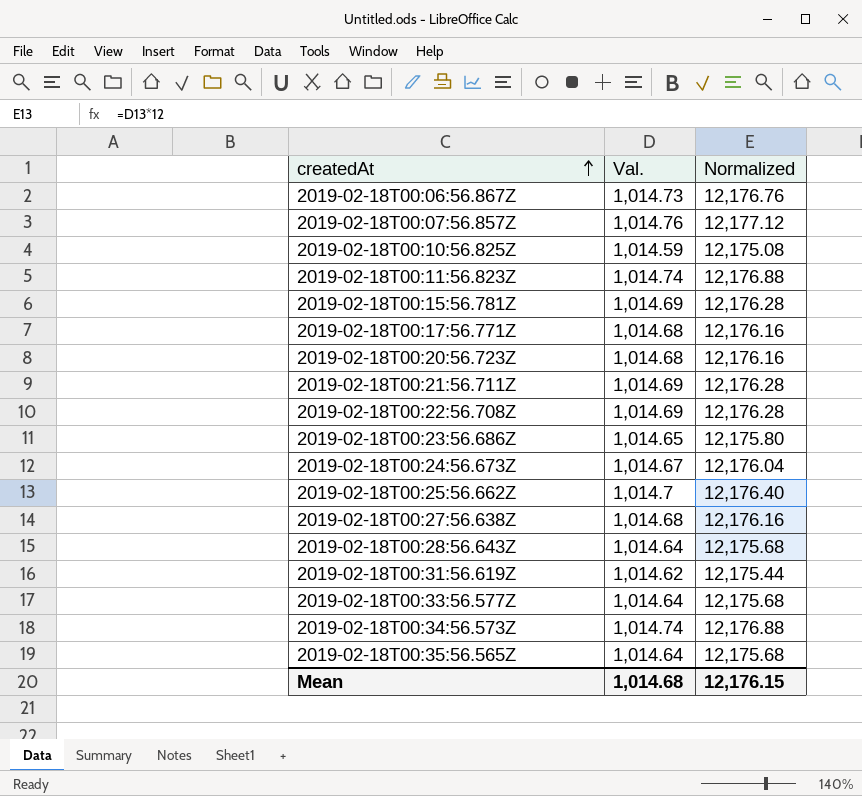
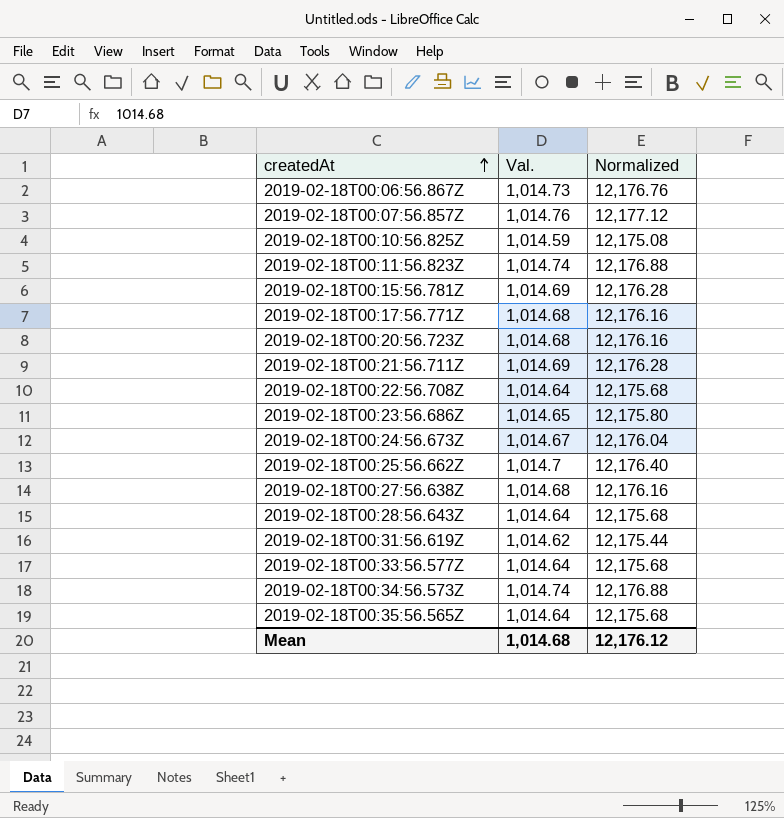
2019-02-18T00:22:56.708Z | Val.: 1,014.69 -> 1,014.64
2019-02-18T00:22:56.708Z | Normalized: 12,176.28 -> 12,175.68
Mean | Normalized: 12,176.15 -> 12,176.12

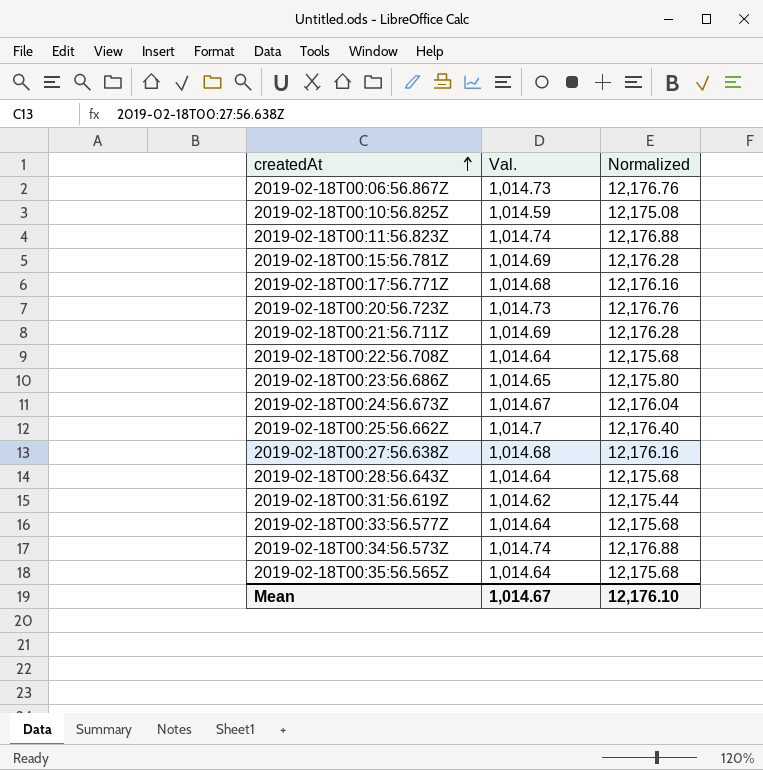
row 2019-02-18T00:07:56.857Z: 1,014.76 | 12,177.12 -> none
2019-02-18T00:20:56.723Z | Val.: 1,014.68 -> 1,014.73
2019-02-18T00:20:56.723Z | Normalized: 12,176.16 -> 12,176.76
Mean | Val.: 1,014.68 -> 1,014.67
Mean | Normalized: 12,176.12 -> 12,176.10

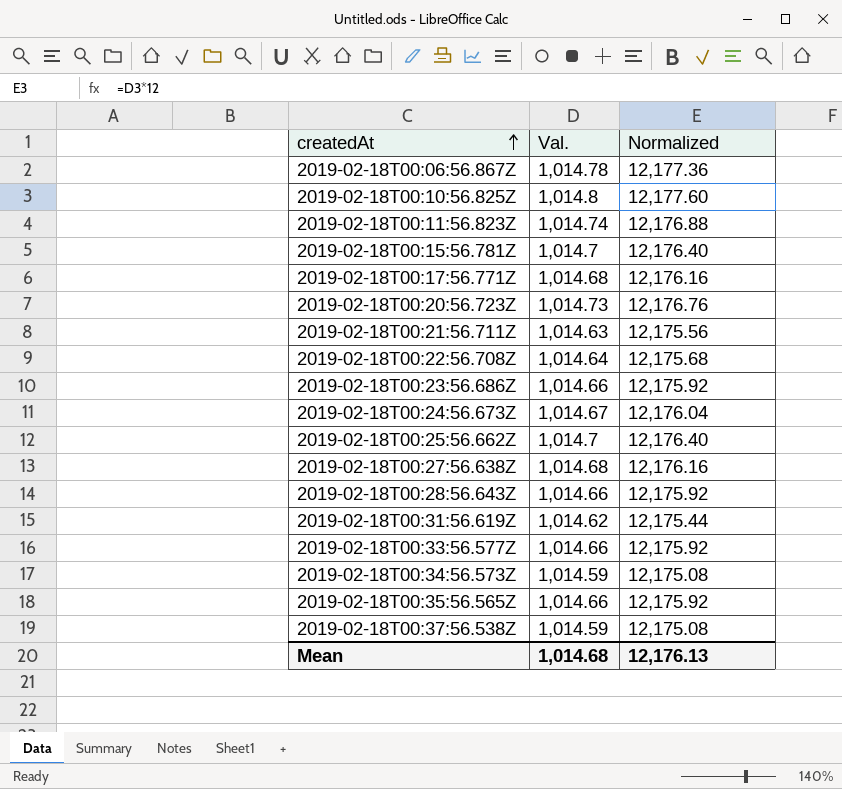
2019-02-18T00:06:56.867Z | Val.: 1,014.73 -> 1,014.78
2019-02-18T00:06:56.867Z | Normalized: 12,176.76 -> 12,177.36
2019-02-18T00:10:56.825Z | Val.: 1,014.59 -> 1,014.8
2019-02-18T00:10:56.825Z | Normalized: 12,175.08 -> 12,177.60
2019-02-18T00:15:56.781Z | Val.: 1,014.69 -> 1,014.7
2019-02-18T00:15:56.781Z | Normalized: 12,176.28 -> 12,176.40
2019-02-18T00:21:56.711Z | Val.: 1,014.69 -> 1,014.63
2019-02-18T00:21:56.711Z | Normalized: 12,176.28 -> 12,175.56
2019-02-18T00:23:56.686Z | Val.: 1,014.65 -> 1,014.66
2019-02-18T00:23:56.686Z | Normalized: 12,175.80 -> 12,175.92
2019-02-18T00:28:56.643Z | Val.: 1,014.64 -> 1,014.66
2019-02-18T00:28:56.643Z | Normalized: 12,175.68 -> 12,175.92
2019-02-18T00:33:56.577Z | Val.: 1,014.64 -> 1,014.66
2019-02-18T00:33:56.577Z | Normalized: 12,175.68 -> 12,175.92
2019-02-18T00:34:56.573Z | Val.: 1,014.74 -> 1,014.59
2019-02-18T00:34:56.573Z | Normalized: 12,176.88 -> 12,175.08
2019-02-18T00:35:56.565Z | Val.: 1,014.64 -> 1,014.66
2019-02-18T00:35:56.565Z | Normalized: 12,175.68 -> 12,175.92
row 2019-02-18T00:37:56.538Z: none -> 1,014.59 | 12,175.08
Mean | Val.: 1,014.67 -> 1,014.68
Mean | Normalized: 12,176.10 -> 12,176.13

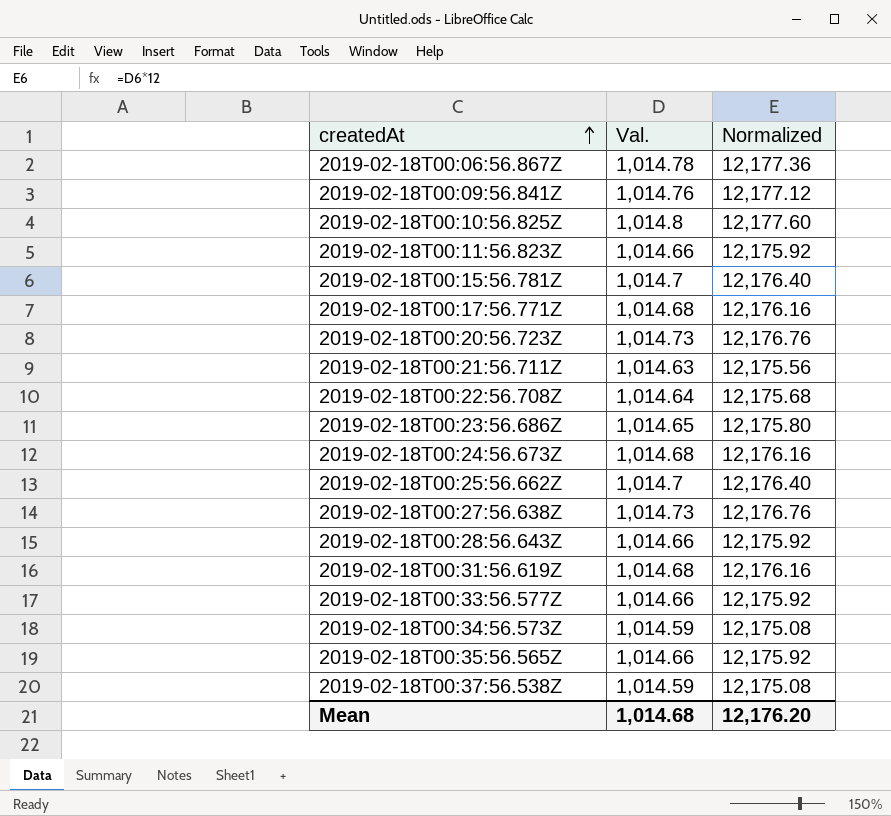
row 2019-02-18T00:09:56.841Z: none -> 1,014.76 | 12,177.12
2019-02-18T00:11:56.823Z | Val.: 1,014.74 -> 1,014.66
2019-02-18T00:11:56.823Z | Normalized: 12,176.88 -> 12,175.92
2019-02-18T00:23:56.686Z | Val.: 1,014.66 -> 1,014.65
2019-02-18T00:23:56.686Z | Normalized: 12,175.92 -> 12,175.80
2019-02-18T00:24:56.673Z | Val.: 1,014.67 -> 1,014.68
2019-02-18T00:24:56.673Z | Normalized: 12,176.04 -> 12,176.16
2019-02-18T00:27:56.638Z | Val.: 1,014.68 -> 1,014.73
2019-02-18T00:27:56.638Z | Normalized: 12,176.16 -> 12,176.76
2019-02-18T00:31:56.619Z | Val.: 1,014.62 -> 1,014.68
2019-02-18T00:31:56.619Z | Normalized: 12,175.44 -> 12,176.16
Mean | Normalized: 12,176.13 -> 12,176.20

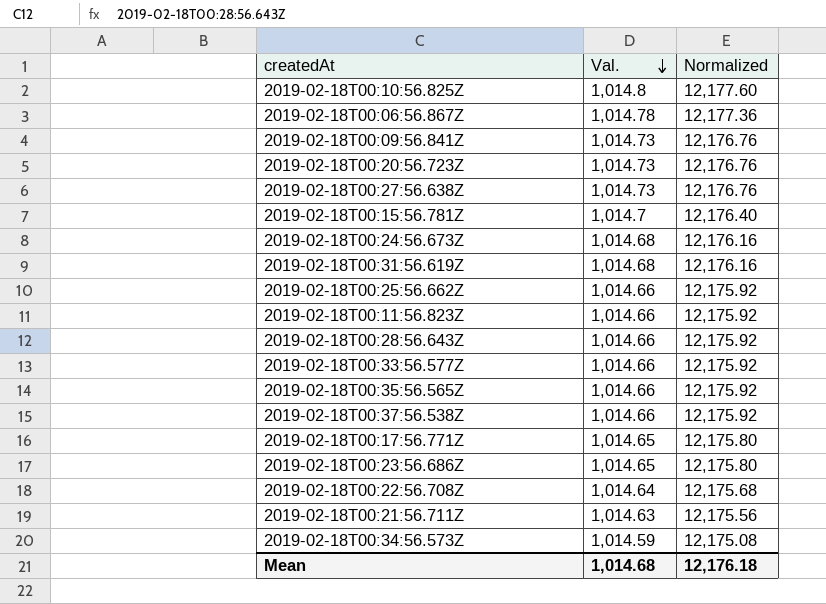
row order: createdAt ascending -> Val. descending
2019-02-18T00:09:56.841Z | Val.: 1,014.76 -> 1,014.73
2019-02-18T00:09:56.841Z | Normalized: 12,177.12 -> 12,176.76
2019-02-18T00:25:56.662Z | Val.: 1,014.7 -> 1,014.66
2019-02-18T00:25:56.662Z | Normalized: 12,176.40 -> 12,175.92
2019-02-18T00:37:56.538Z | Val.: 1,014.59 -> 1,014.66
2019-02-18T00:37:56.538Z | Normalized: 12,175.08 -> 12,175.92
2019-02-18T00:17:56.771Z | Val.: 1,014.68 -> 1,014.65
2019-02-18T00:17:56.771Z | Normalized: 12,176.16 -> 12,175.80
Mean | Normalized: 12,176.20 -> 12,176.18

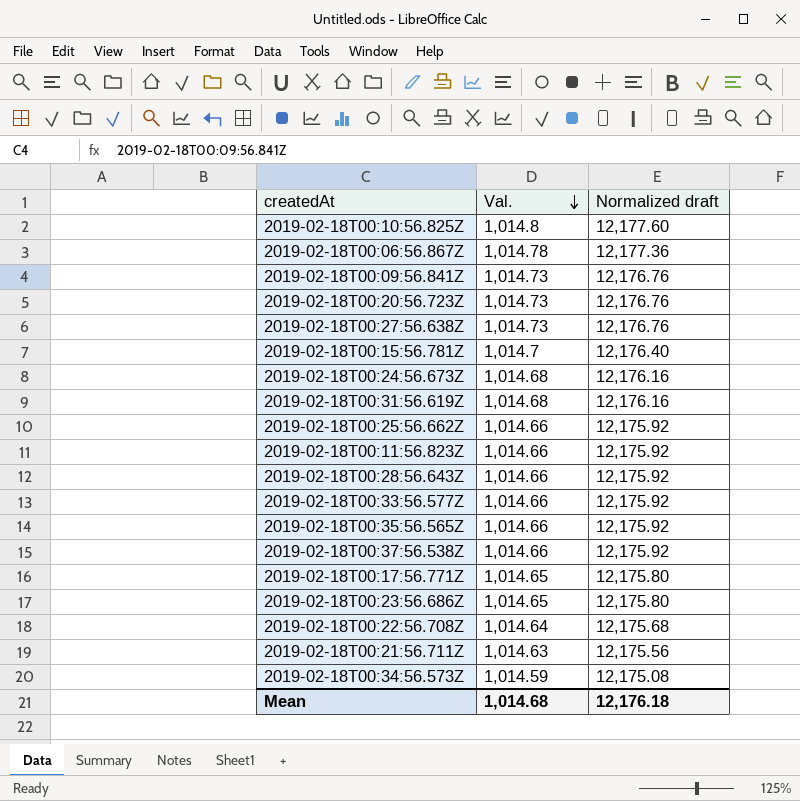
column name: Normalized -> Normalized draft

